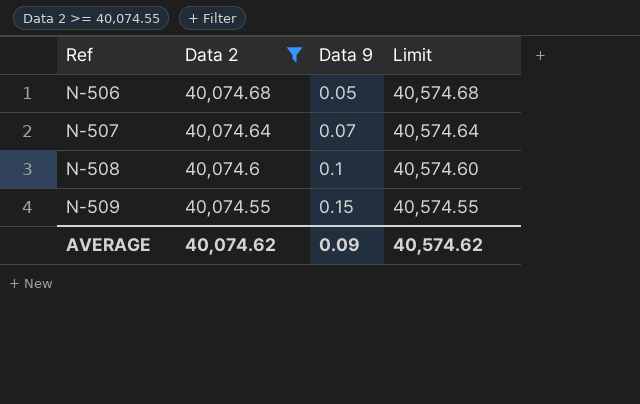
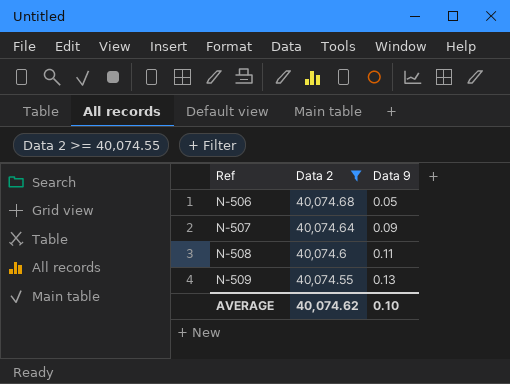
column Limit | formula: [Data 2] + 500 -> none
N-507 | Data 9: 0.07 -> 0.09
N-508 | Data 9: 0.1 -> 0.11
N-509 | Data 9: 0.15 -> 0.13
AVERAGE | Data 9: 0.09 -> 0.10

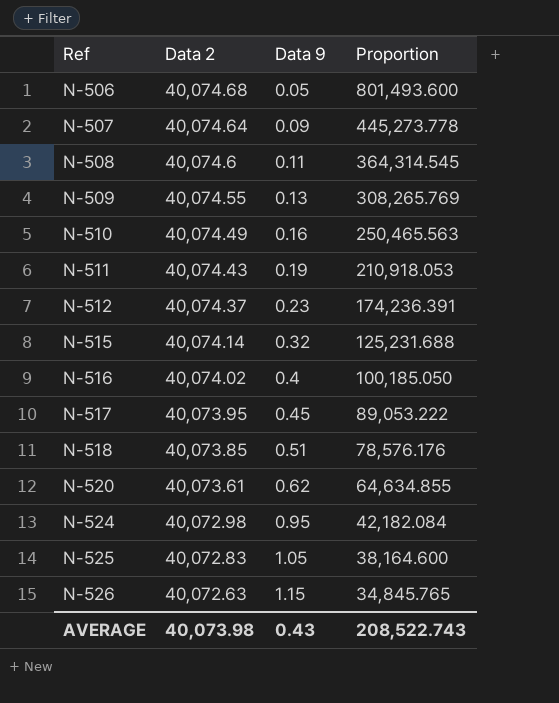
filter: Data 2 >= 40,074.55 -> none
column Proportion | formula: none -> [Data 2] / [Data 9]
AVERAGE | Data 2: 40,074.62 -> 40,073.98
AVERAGE | Data 9: 0.10 -> 0.43

